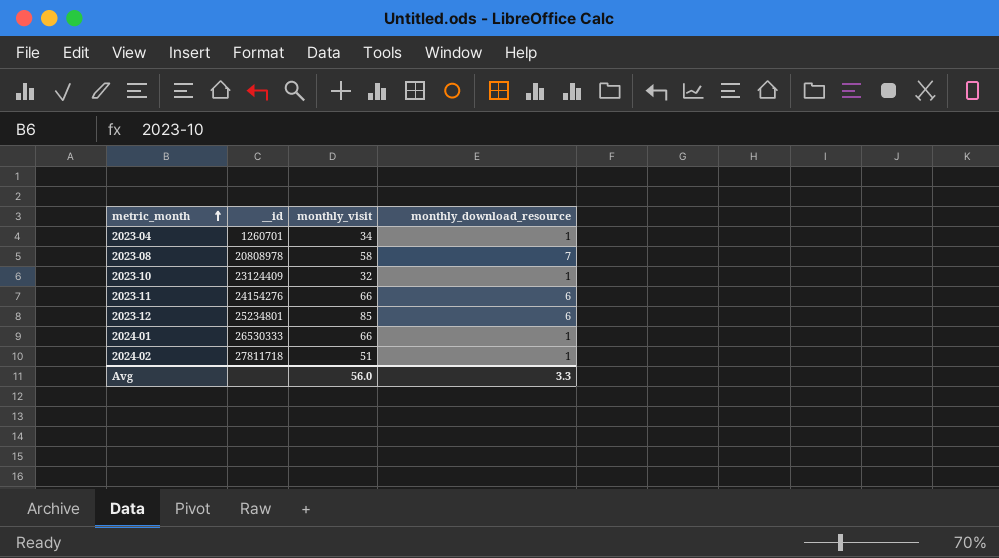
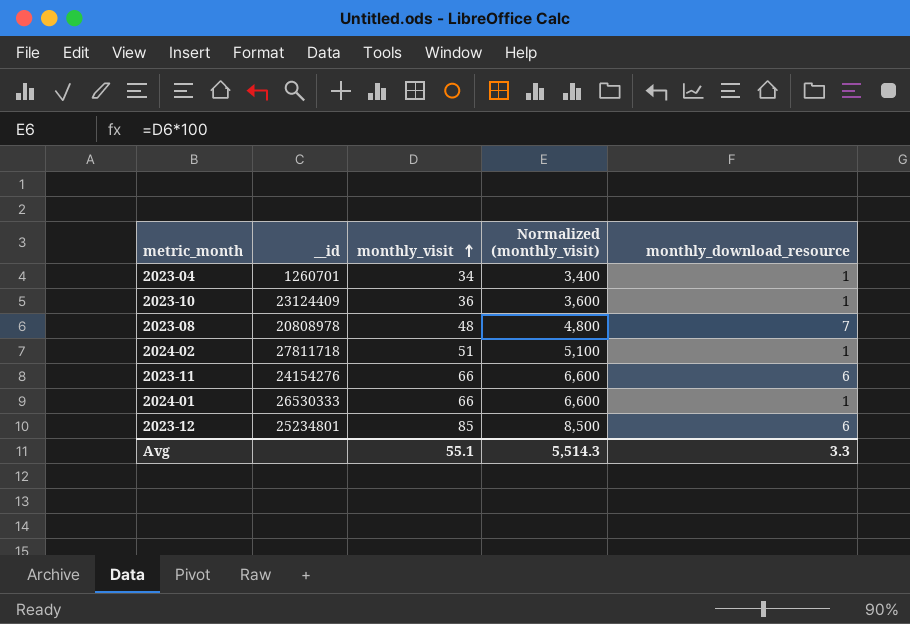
row order: metric_month ascending -> monthly_visit ascending
column Normalized (monthly_visit) | formula: none -> [monthly_visit] * 100
2023-10 | monthly_visit: 32 -> 36
2023-08 | monthly_visit: 58 -> 48
Avg | monthly_visit: 56.0 -> 55.1

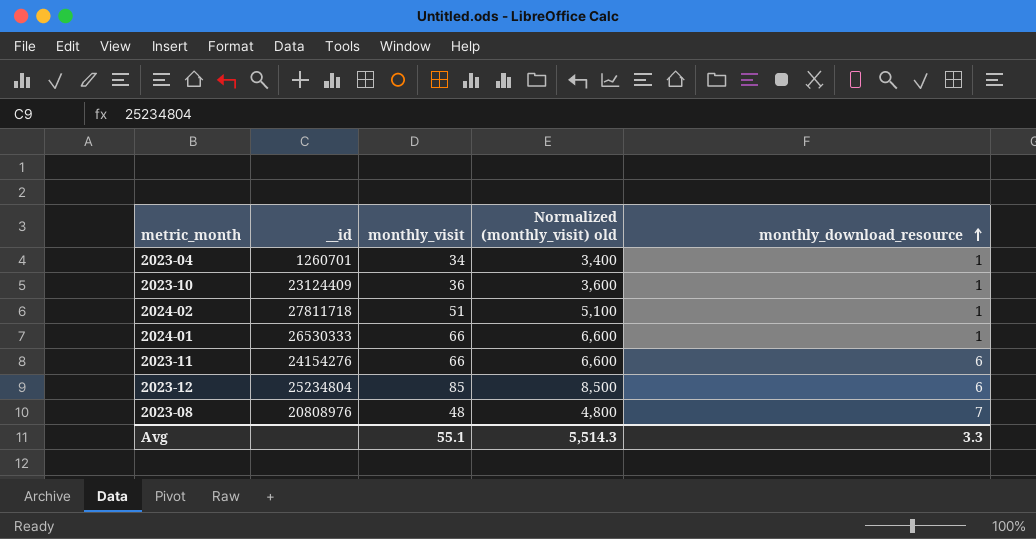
row order: monthly_visit ascending -> monthly_download_resource ascending
column name: Normalized (monthly_visit) -> Normalized (monthly_visit) old
2023-12 | __id: 25234801 -> 25234804
2023-08 | __id: 20808978 -> 20808976

